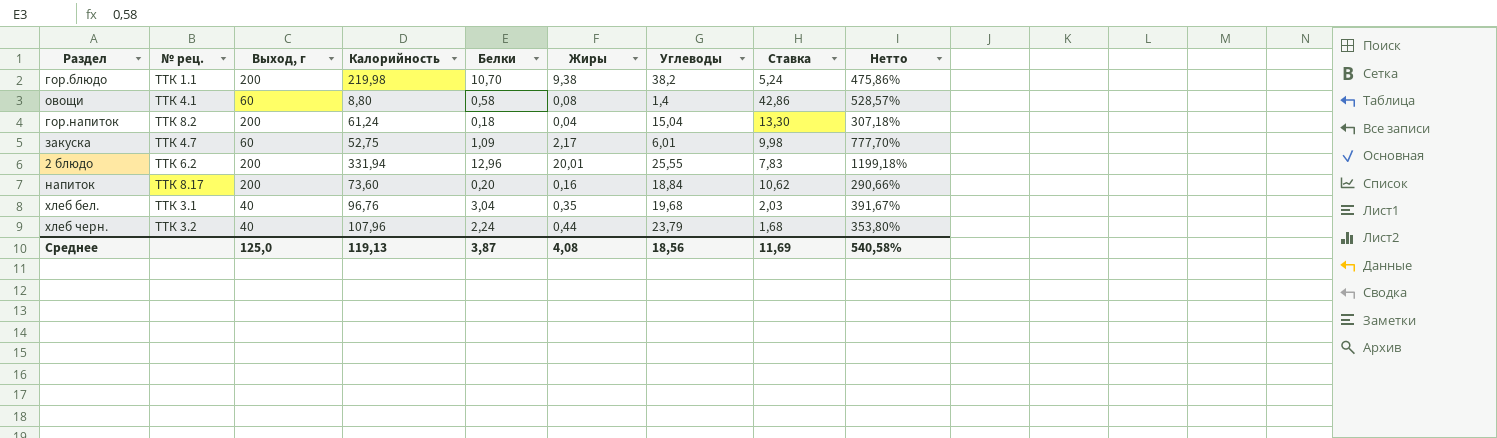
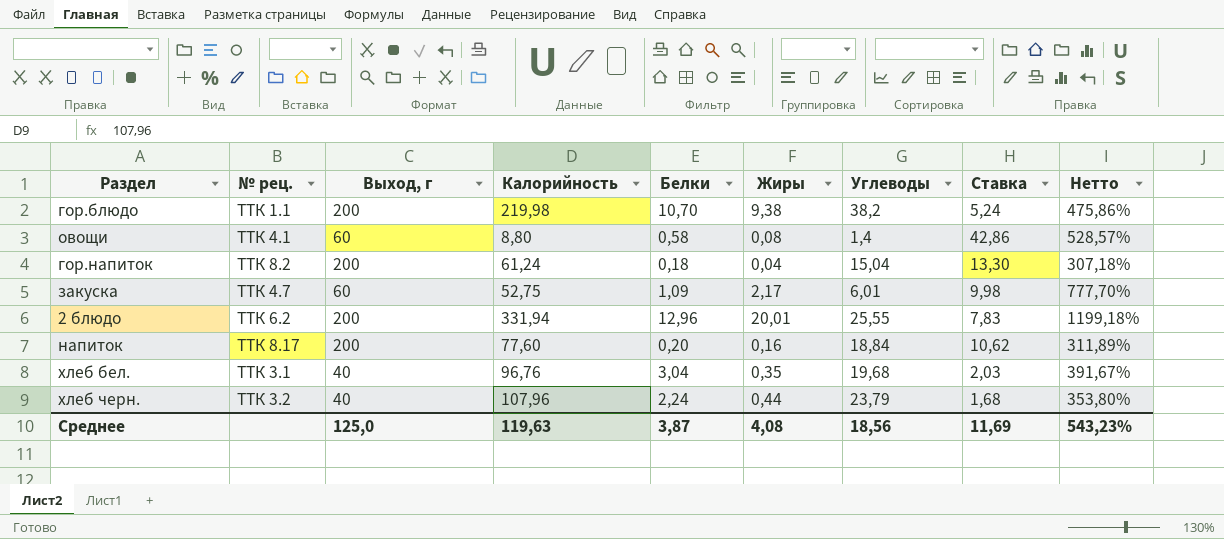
напиток | Калорийность: 73,60 -> 77,60
напиток | Нетто: 290,66% -> 311,89%
Среднее | Калорийность: 119,13 -> 119,63
Среднее | Нетто: 540,58% -> 543,23%

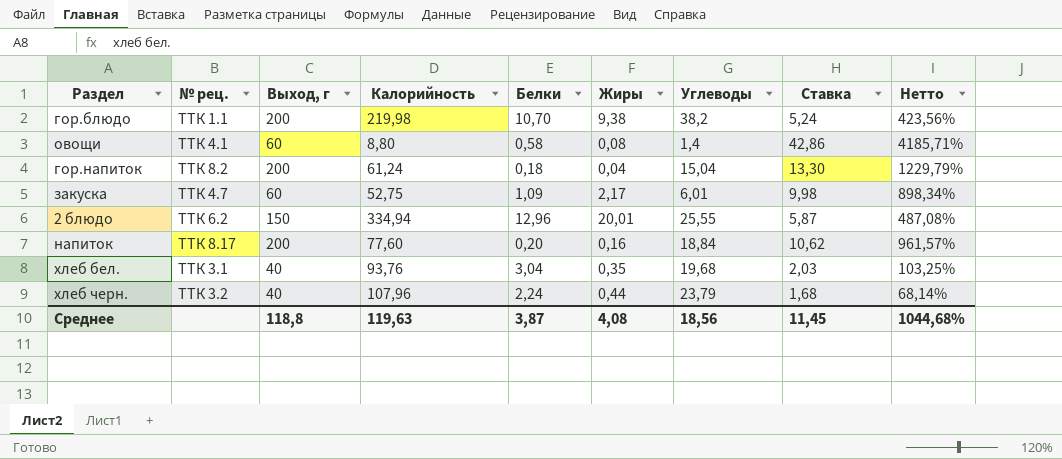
column Нетто | formula: ([Калорийность] - [Углеводы]) / [Углеводы] -> ([Выход, г] - [Углеводы]) / [Углеводы]
2 блюдо | Выход, г: 200 -> 150
2 блюдо | Калорийность: 331,94 -> 334,94
2 блюдо | Ставка: 7,83 -> 5,87
хлеб бел. | Калорийность: 96,76 -> 93,76
Среднее | Выход, г: 125,0 -> 118,8
Среднее | Ставка: 11,69 -> 11,45
Среднее | Нетто: 543,23% -> 1044,68%

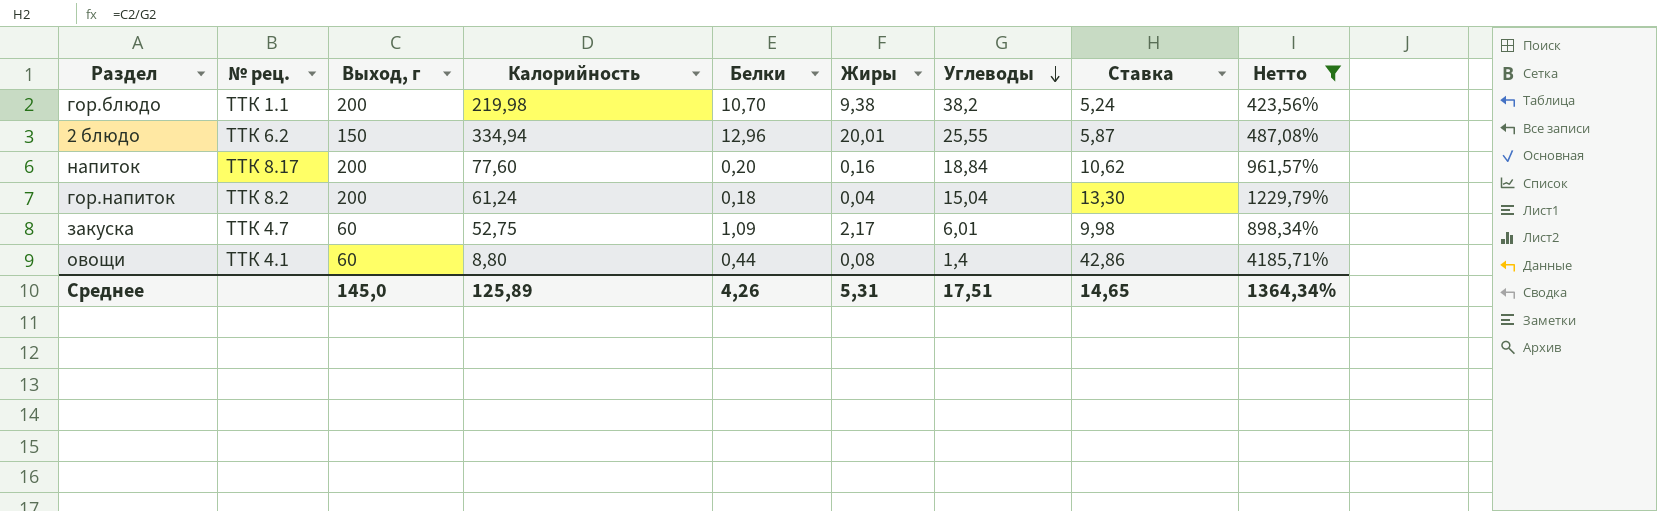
filter: none -> Нетто >= 423,56%
row order: none -> Углеводы descending
овощи | Белки: 0,58 -> 0,44
Среднее | Выход, г: 118,8 -> 145,0
Среднее | Калорийность: 119,63 -> 125,89
Среднее | Белки: 3,87 -> 4,26
Среднее | Жиры: 4,08 -> 5,31
Среднее | Углеводы: 18,56 -> 17,51
Среднее | Ставка: 11,45 -> 14,65
Среднее | Нетто: 1044,68% -> 1364,34%

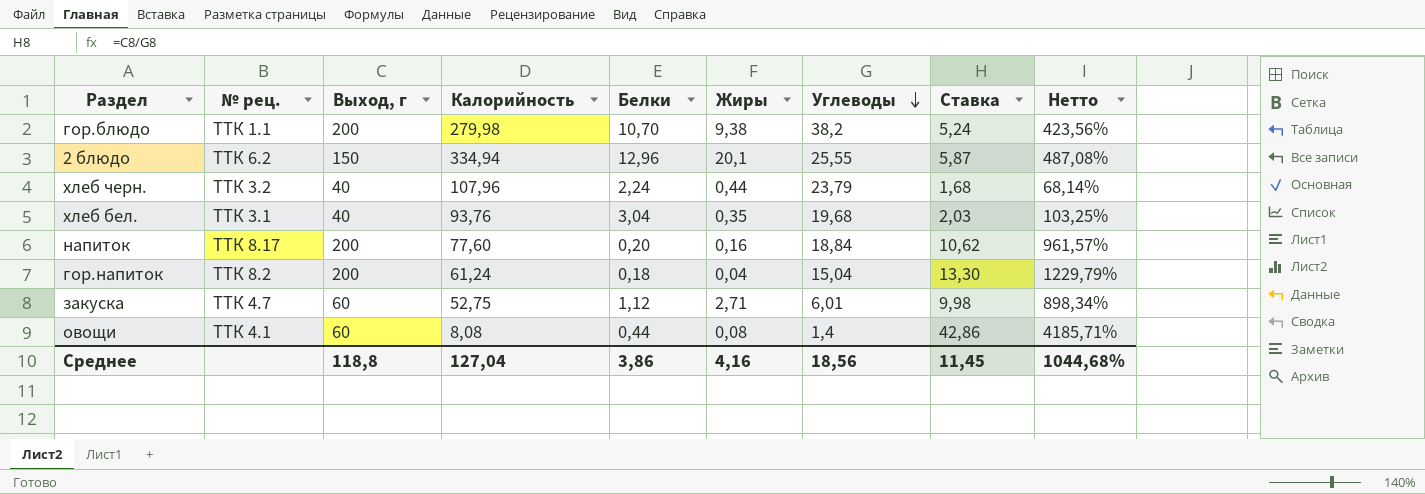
filter: Нетто >= 423,56% -> none
гор.блюдо | Калорийность: 219,98 -> 279,98
2 блюдо | Жиры: 20,01 -> 20,1
закуска | Белки: 1,09 -> 1,12
закуска | Жиры: 2,17 -> 2,71
овощи | Калорийность: 8,80 -> 8,08
Среднее | Выход, г: 145,0 -> 118,8
Среднее | Калорийность: 125,89 -> 127,04
Среднее | Белки: 4,26 -> 3,86
Среднее | Жиры: 5,31 -> 4,16
Среднее | Углеводы: 17,51 -> 18,56
Среднее | Ставка: 14,65 -> 11,45
Среднее | Нетто: 1364,34% -> 1044,68%

